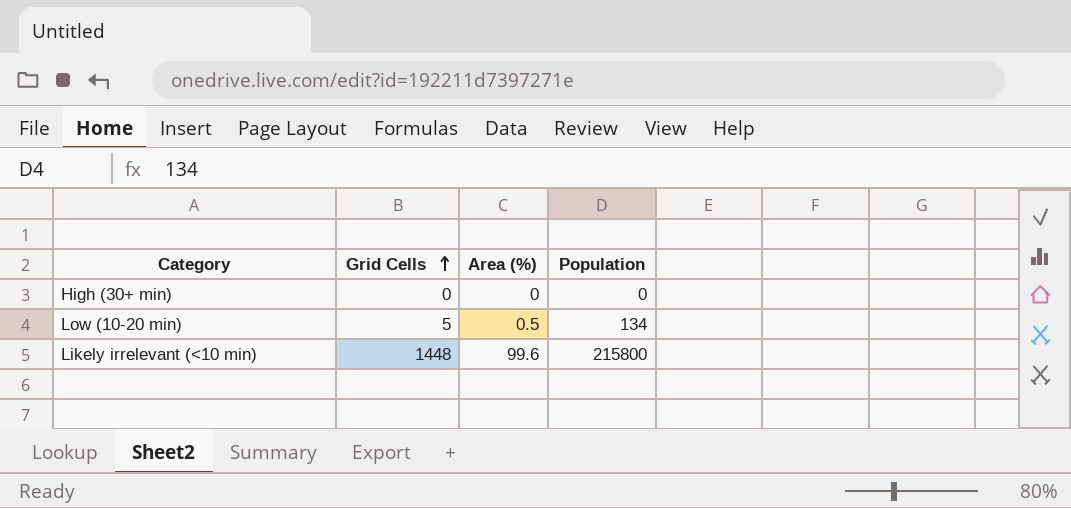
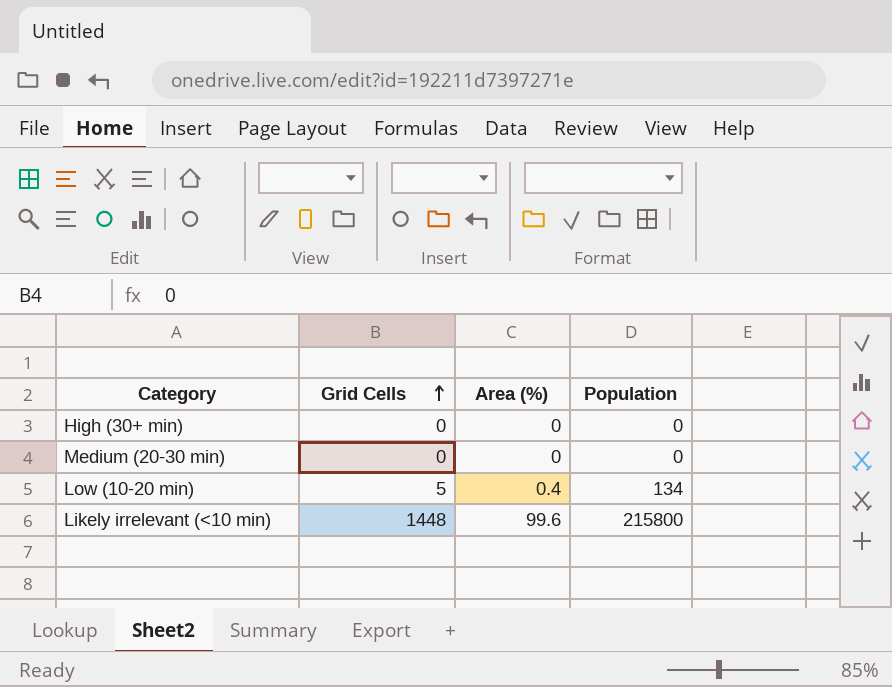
row Medium (20-30 min): none -> 0 | 0 | 0
Low (10-20 min) | Area (%): 0.5 -> 0.4

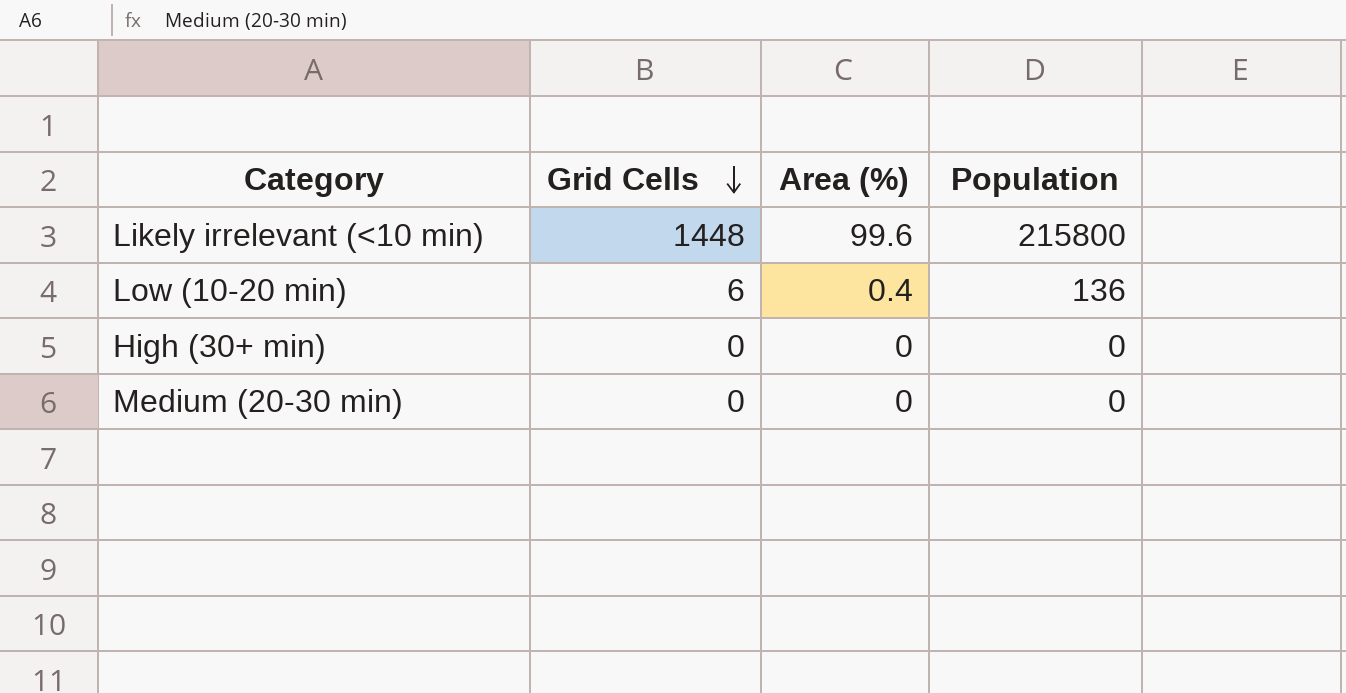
row order: Grid Cells ascending -> Grid Cells descending
Low (10-20 min) | Grid Cells: 5 -> 6
Low (10-20 min) | Population: 134 -> 136

